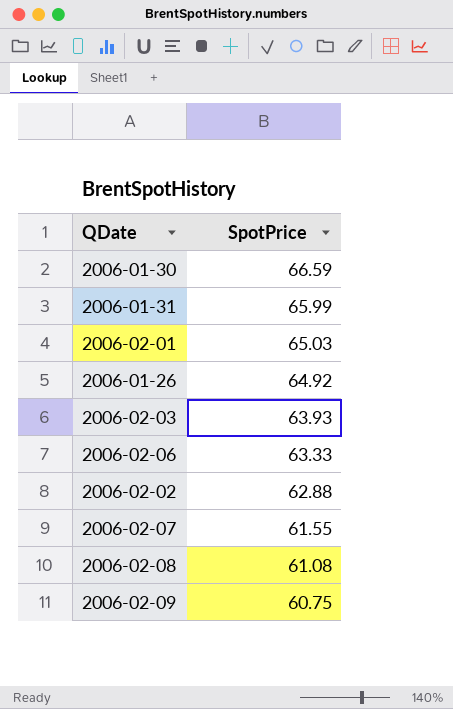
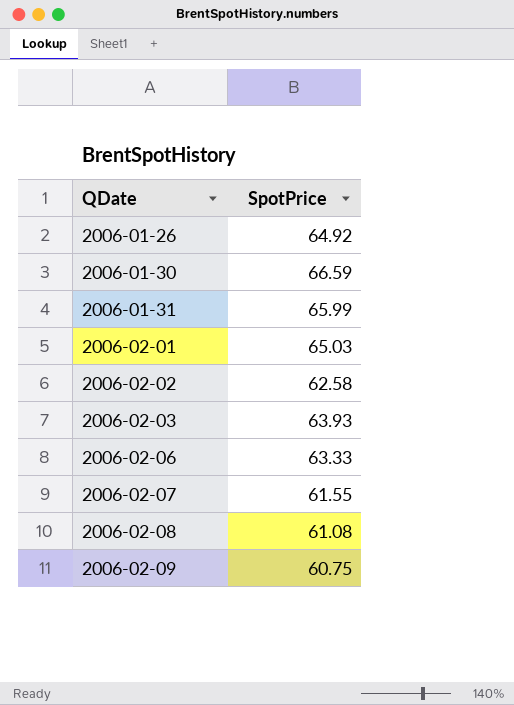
row order: SpotPrice descending -> QDate ascending
2006-02-02 | SpotPrice: 62.88 -> 62.58

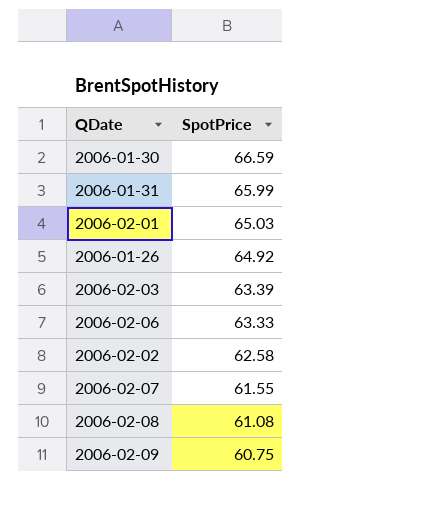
row order: QDate ascending -> SpotPrice descending
2006-02-03 | SpotPrice: 63.93 -> 63.39

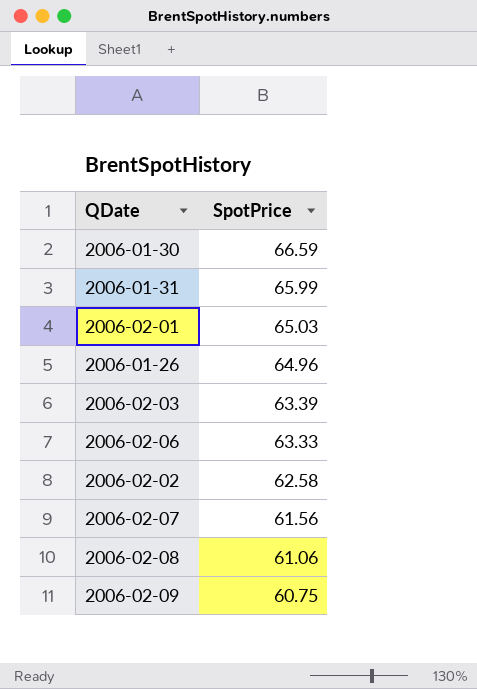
2006-01-26 | SpotPrice: 64.92 -> 64.96
2006-02-07 | SpotPrice: 61.55 -> 61.56
2006-02-08 | SpotPrice: 61.08 -> 61.06

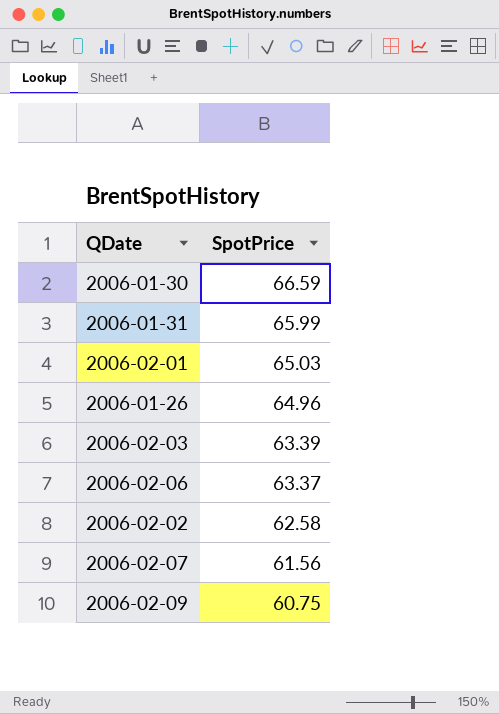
row 2006-02-08: 61.06 -> none
2006-02-06 | SpotPrice: 63.33 -> 63.37

